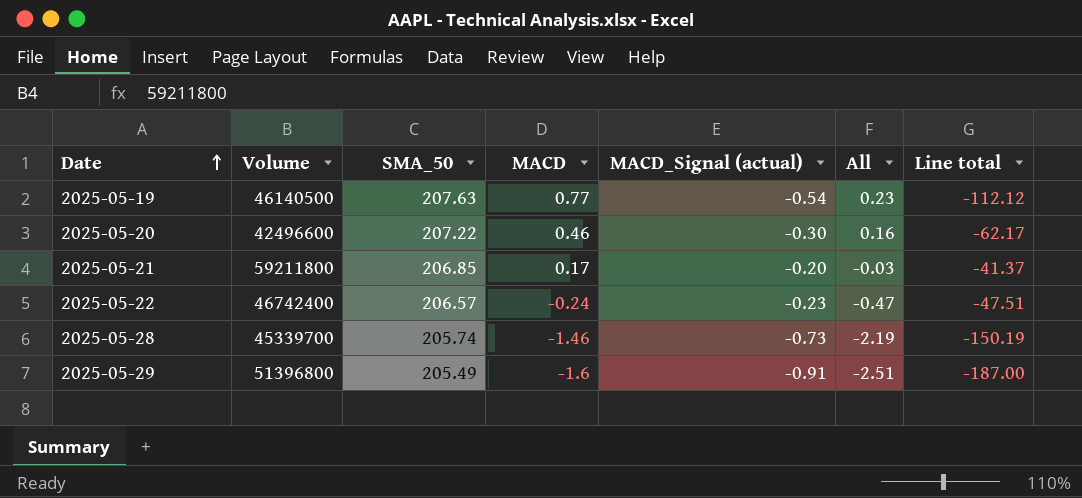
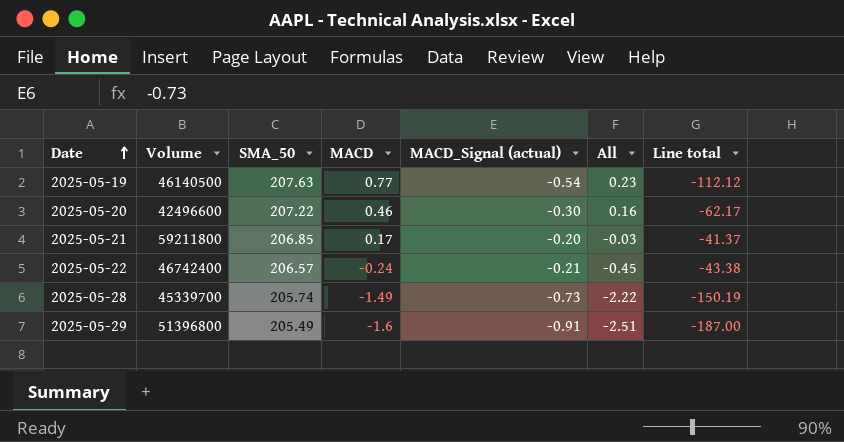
2025-05-22 | MACD_Signal (actual): -0.23 -> -0.21
2025-05-22 | All: -0.47 -> -0.45
2025-05-22 | Line total: -47.51 -> -43.38
2025-05-28 | MACD: -1.46 -> -1.49
2025-05-28 | All: -2.19 -> -2.22

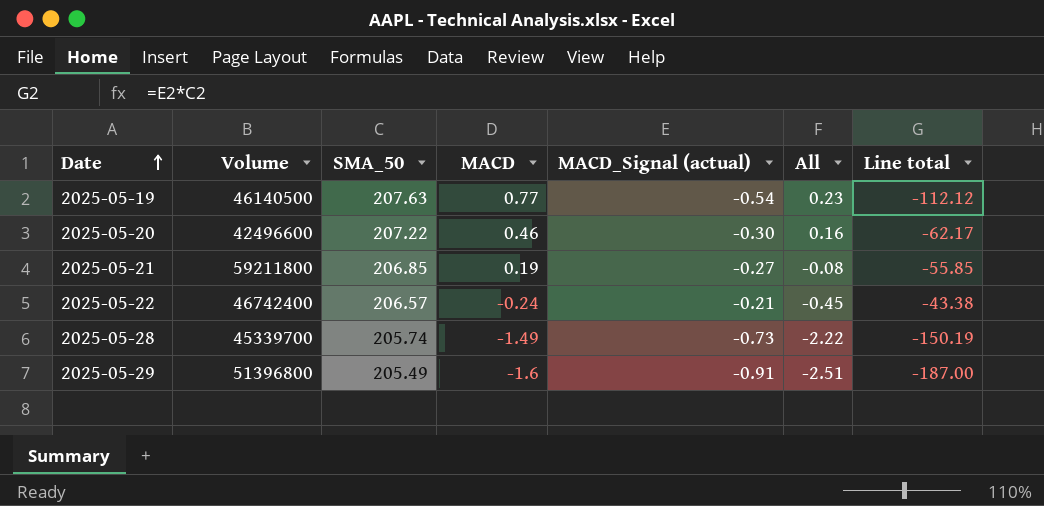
2025-05-21 | MACD: 0.17 -> 0.19
2025-05-21 | MACD_Signal (actual): -0.20 -> -0.27
2025-05-21 | All: -0.03 -> -0.08
2025-05-21 | Line total: -41.37 -> -55.85

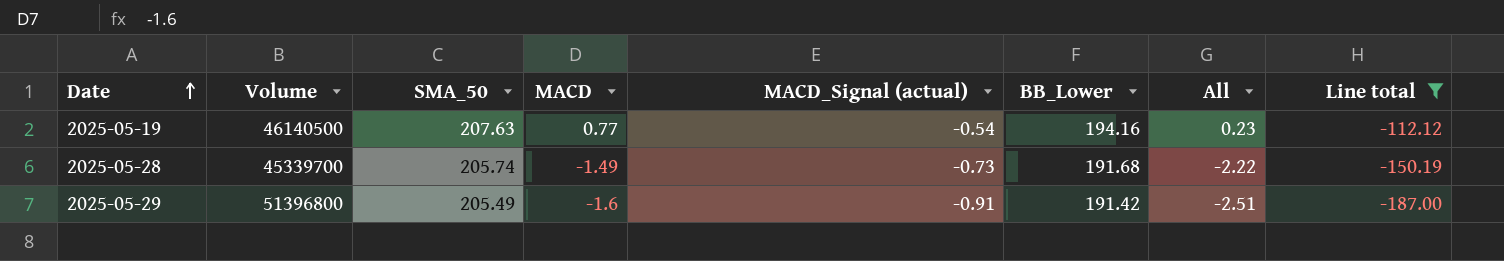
filter: none -> Line total <= -112.12
column BB_Lower | position: none -> 6

